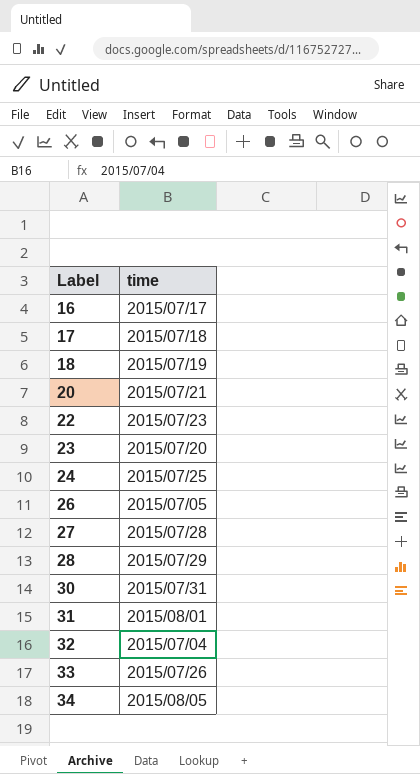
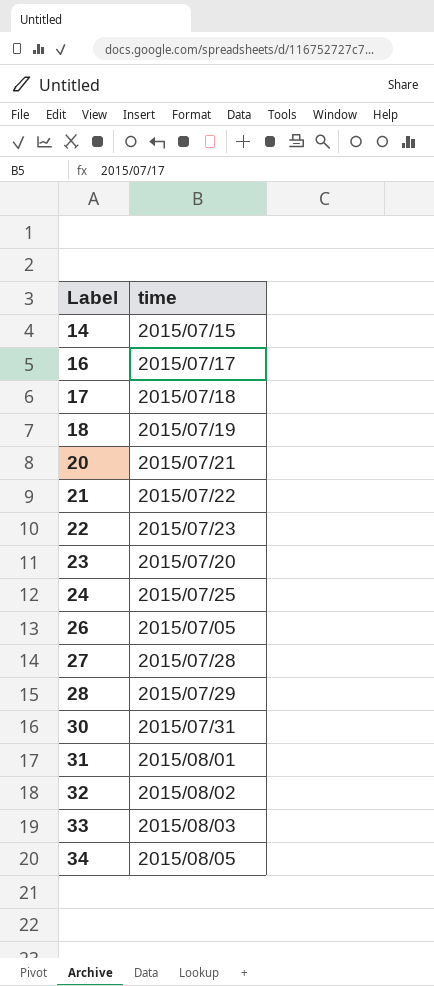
row 14: none -> 2015/07/15
row 21: none -> 2015/07/22
32 | time: 2015/07/04 -> 2015/08/02
33 | time: 2015/07/26 -> 2015/08/03

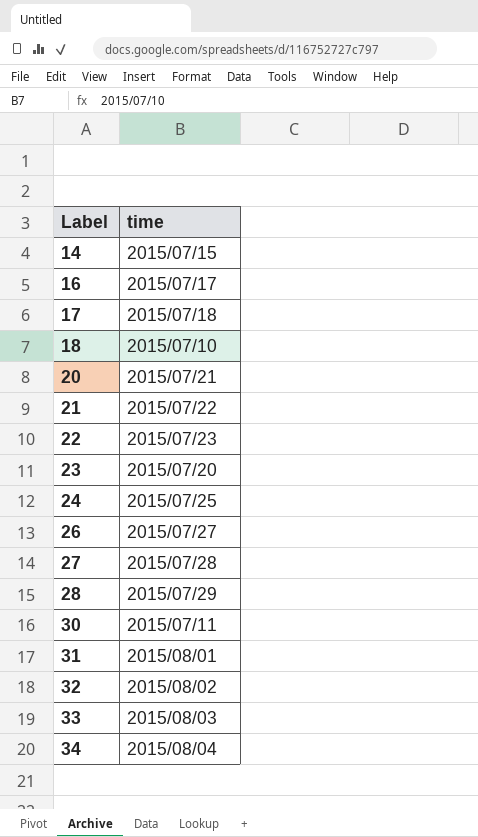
18 | time: 2015/07/19 -> 2015/07/10
26 | time: 2015/07/05 -> 2015/07/27
30 | time: 2015/07/31 -> 2015/07/11
34 | time: 2015/08/05 -> 2015/08/04

